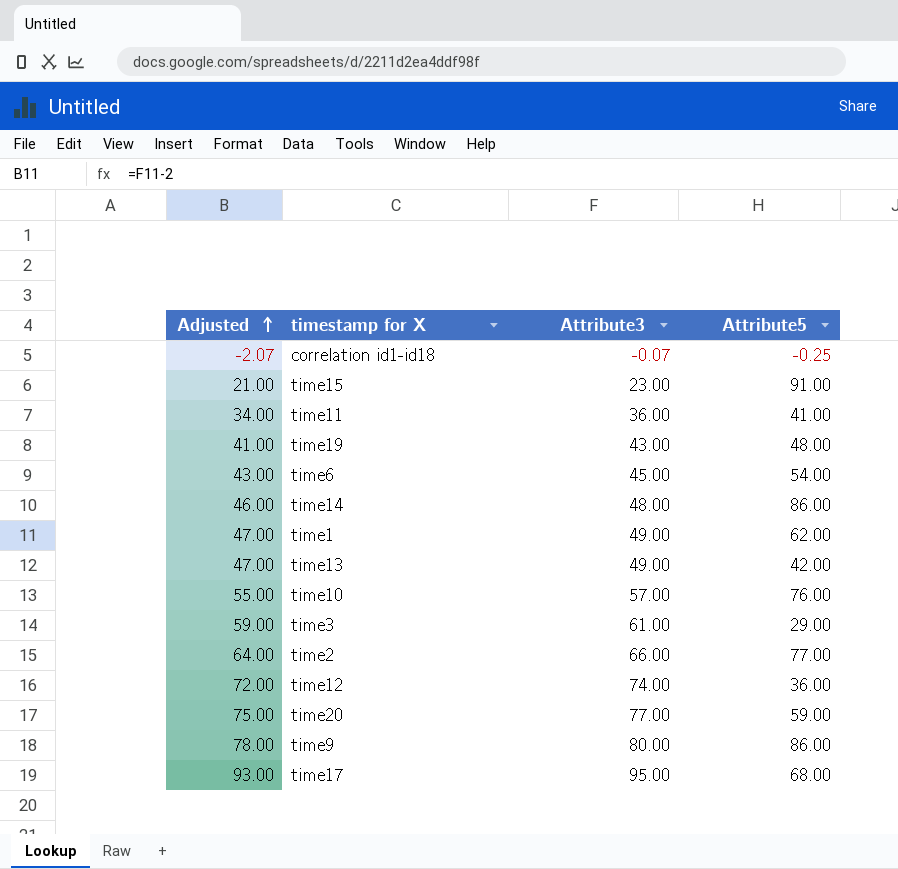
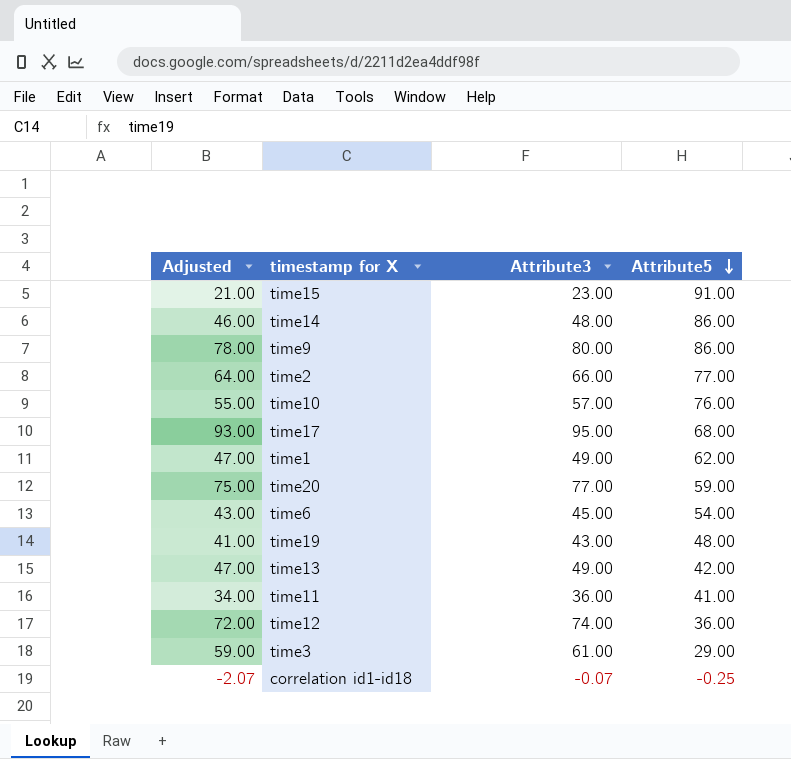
row order: Adjusted ascending -> Attribute5 descending

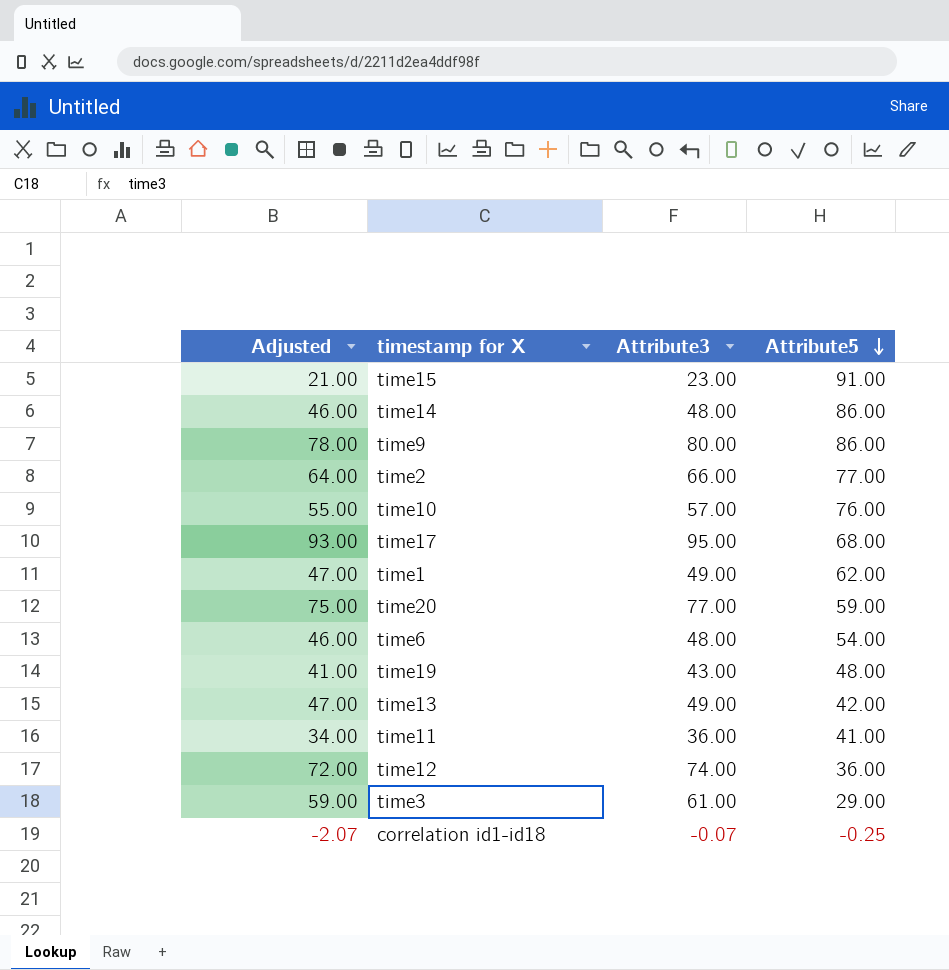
time6 | Adjusted: 43.00 -> 46.00
time6 | Attribute3: 45.00 -> 48.00

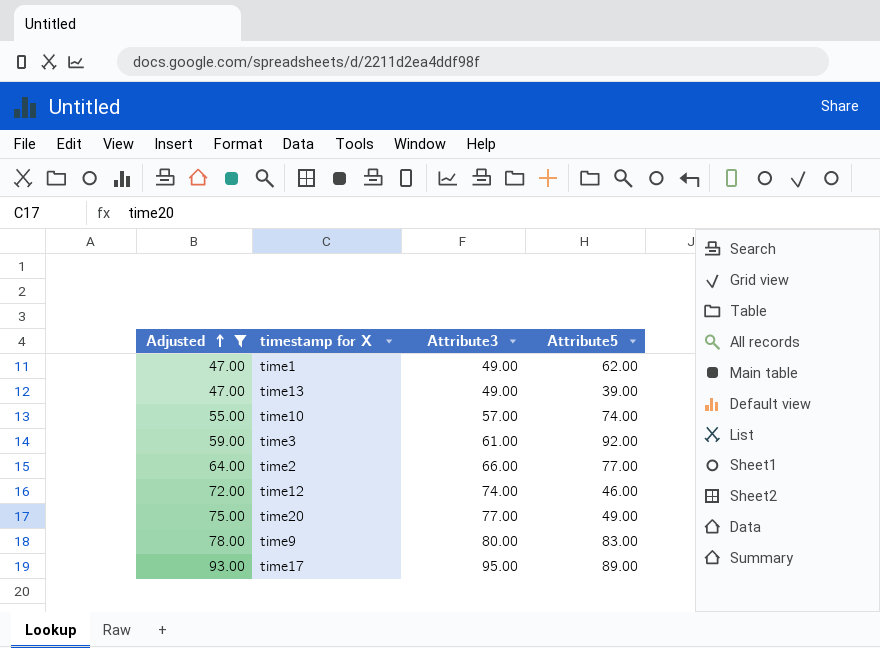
filter: none -> Adjusted >= 47.00
row order: Attribute5 descending -> Adjusted ascending
time13 | Attribute5: 42.00 -> 39.00
time10 | Attribute5: 76.00 -> 74.00
time3 | Attribute5: 29.00 -> 92.00
time12 | Attribute5: 36.00 -> 46.00
time20 | Attribute5: 59.00 -> 49.00
time9 | Attribute5: 86.00 -> 83.00
time17 | Attribute5: 68.00 -> 89.00

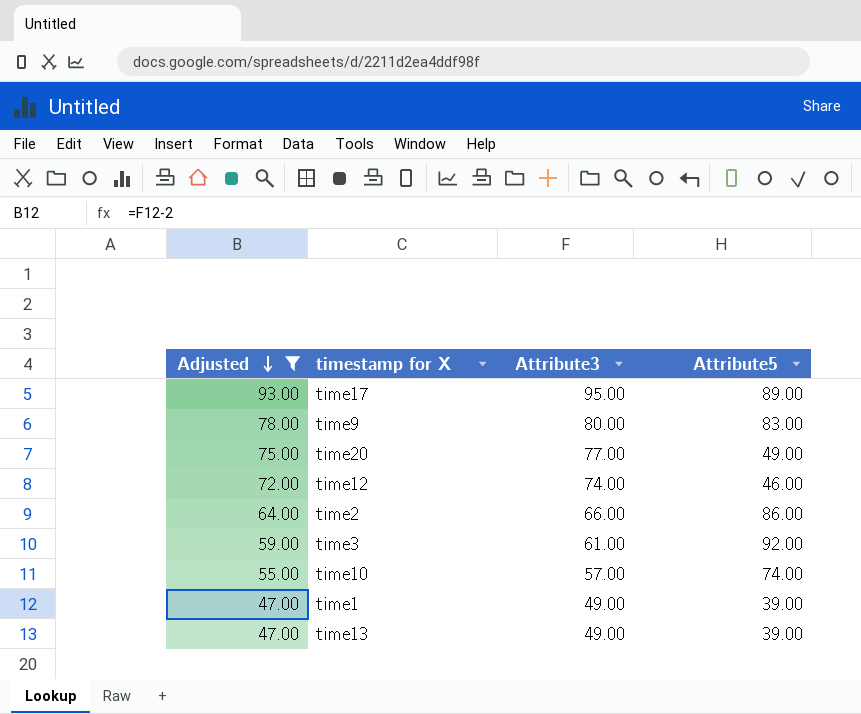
row order: Adjusted ascending -> Adjusted descending
time2 | Attribute5: 77.00 -> 86.00
time1 | Attribute5: 62.00 -> 39.00

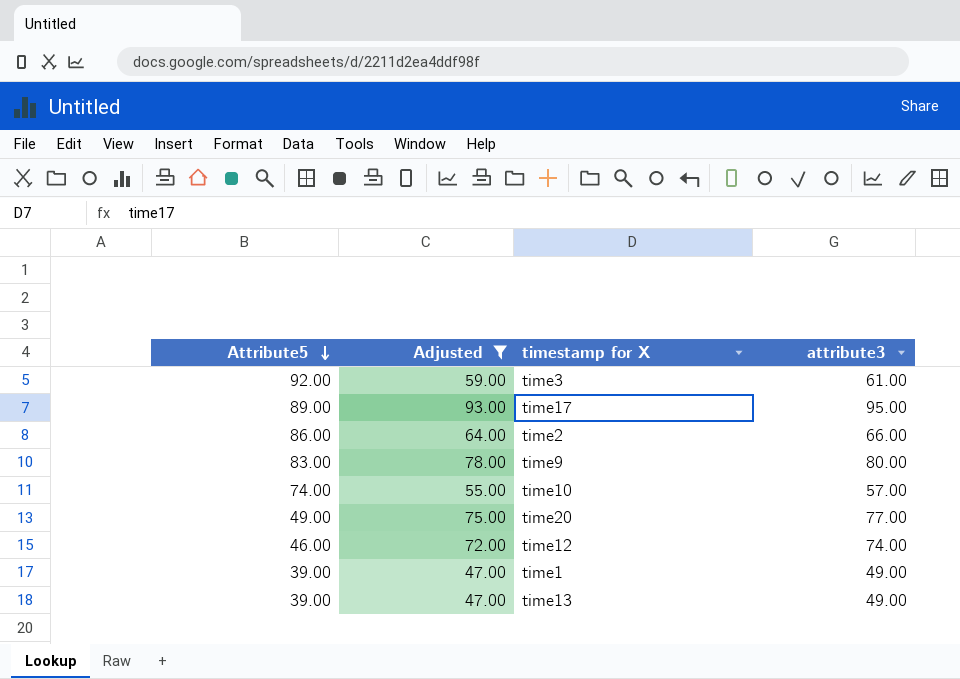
row order: Adjusted descending -> Attribute5 descending
column Attribute5 | position: 4 -> 1
column name: Attribute3 -> attribute3

